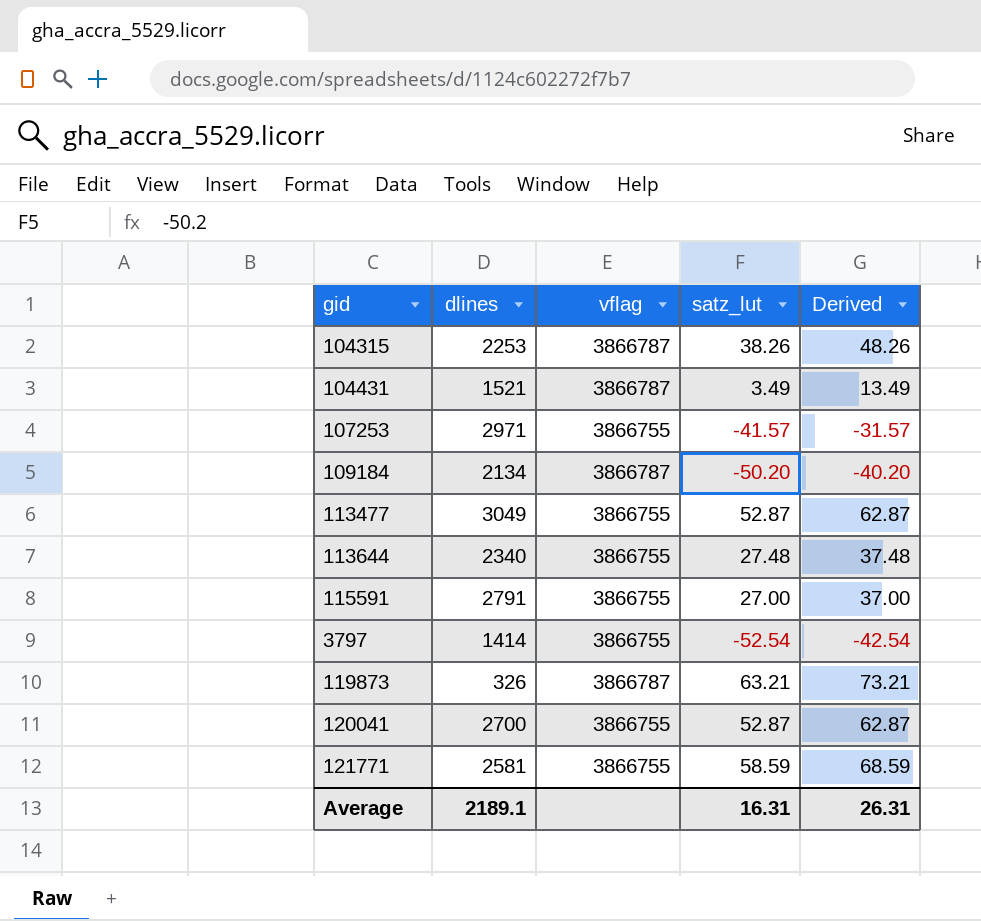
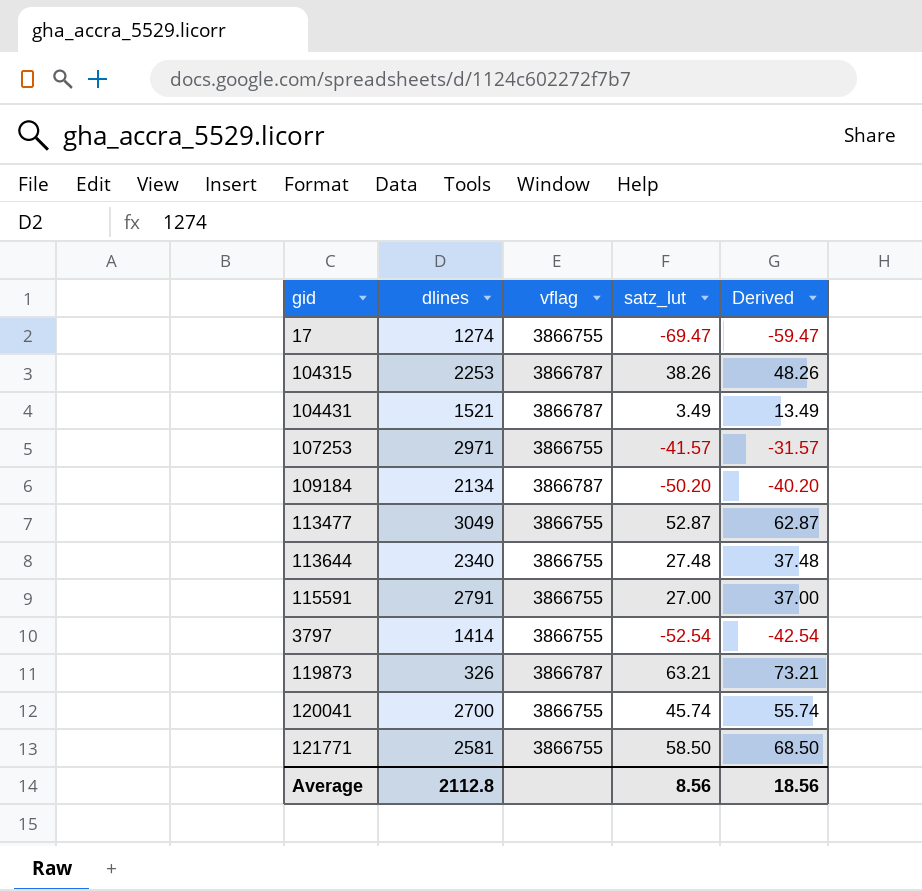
row 17: none -> 1274 | 3866755 | -69.47 | -59.47
120041 | satz_lut: 52.87 -> 45.74
120041 | Derived: 62.87 -> 55.74
121771 | satz_lut: 58.59 -> 58.50
121771 | Derived: 68.59 -> 68.50
Average | dlines: 2189.1 -> 2112.8
Average | satz_lut: 16.31 -> 8.56
Average | Derived: 26.31 -> 18.56

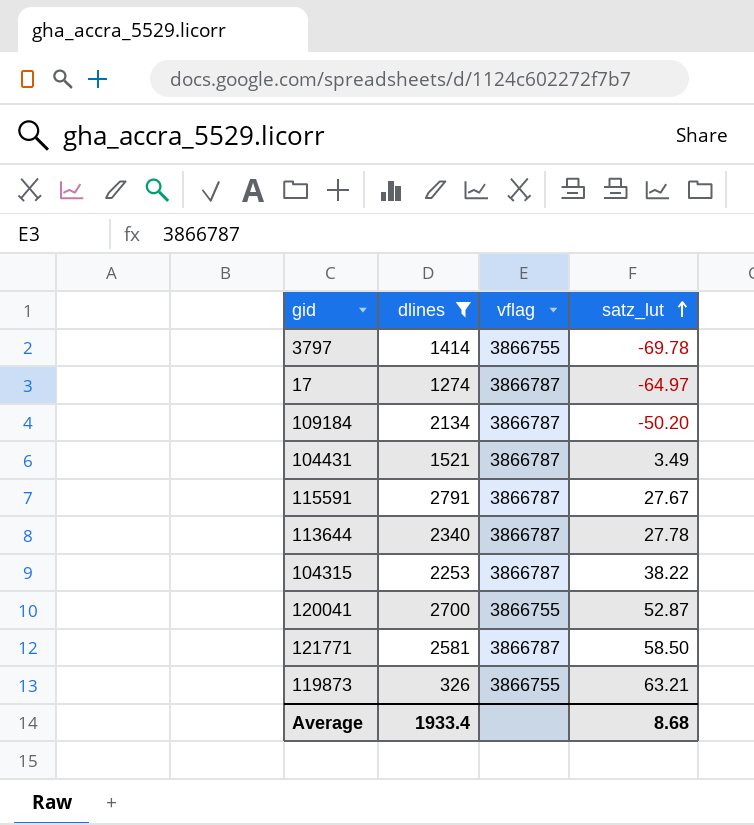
filter: none -> dlines <= 2791
row order: none -> satz_lut ascending
column Derived | formula: [satz_lut] + 10 -> none
3797 | satz_lut: -52.54 -> -69.78
17 | vflag: 3866755 -> 3866787
17 | satz_lut: -69.47 -> -64.97
115591 | vflag: 3866755 -> 3866787
115591 | satz_lut: 27.00 -> 27.67
113644 | vflag: 3866755 -> 3866787
113644 | satz_lut: 27.48 -> 27.78
104315 | satz_lut: 38.26 -> 38.22
120041 | satz_lut: 45.74 -> 52.87
121771 | vflag: 3866755 -> 3866787
119873 | vflag: 3866787 -> 3866755
Average | dlines: 2112.8 -> 1933.4
Average | satz_lut: 8.56 -> 8.68

